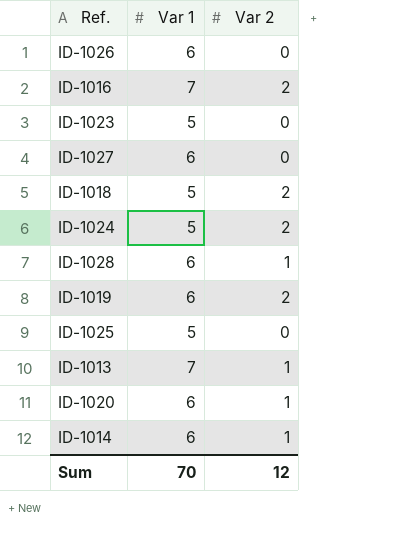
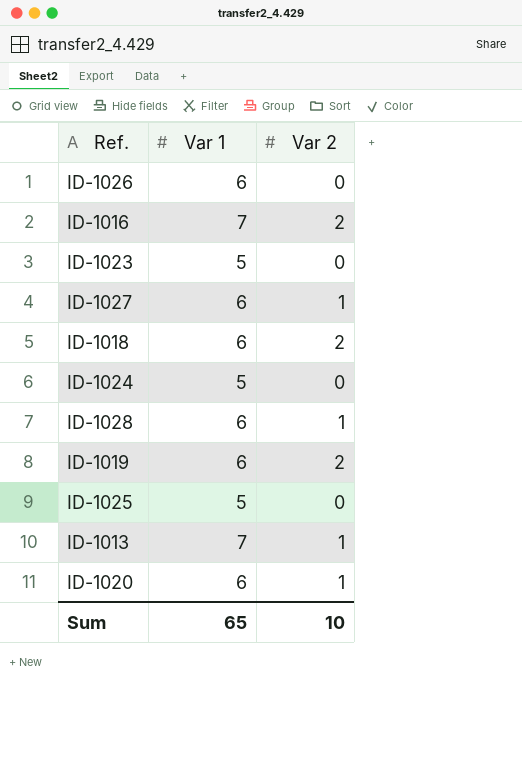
row ID-1014: 6 | 1 -> none
ID-1027 | Var 2: 0 -> 1
ID-1018 | Var 1: 5 -> 6
ID-1024 | Var 2: 2 -> 0
Sum | Var 1: 70 -> 65
Sum | Var 2: 12 -> 10

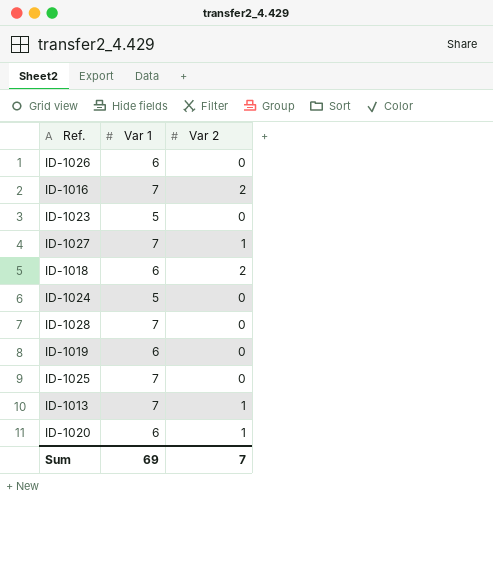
ID-1027 | Var 1: 6 -> 7
ID-1028 | Var 1: 6 -> 7
ID-1028 | Var 2: 1 -> 0
ID-1019 | Var 2: 2 -> 0
ID-1025 | Var 1: 5 -> 7
Sum | Var 1: 65 -> 69
Sum | Var 2: 10 -> 7

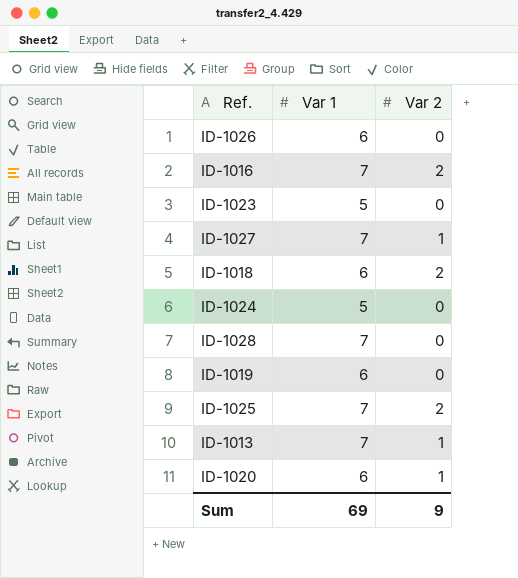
ID-1025 | Var 2: 0 -> 2
Sum | Var 2: 7 -> 9

